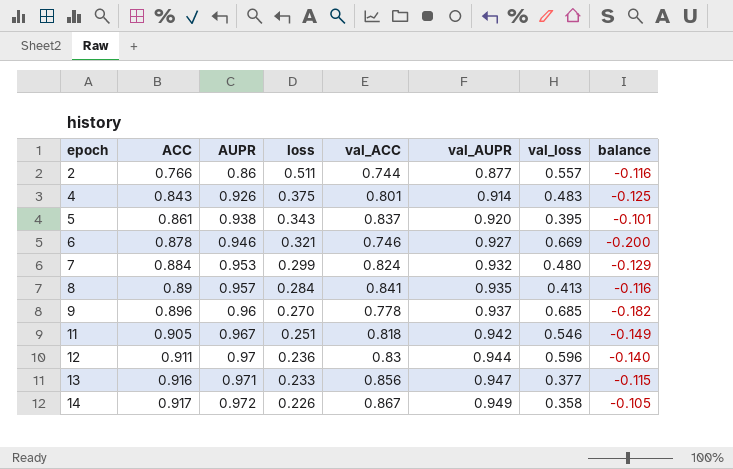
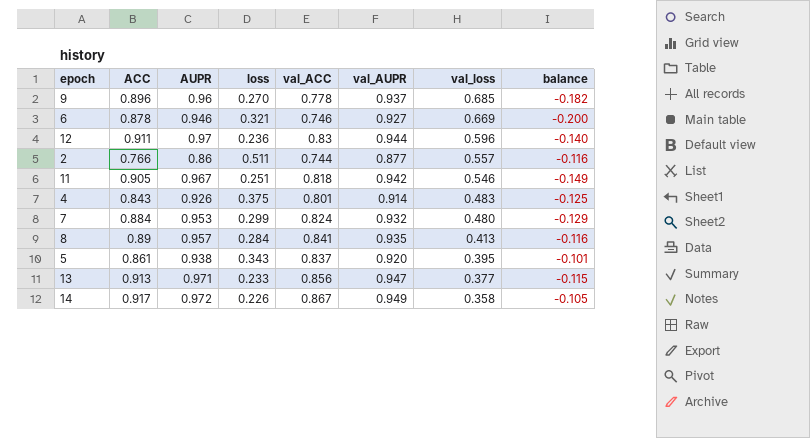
row order: epoch ascending -> val_loss descending
13 | ACC: 0.916 -> 0.913

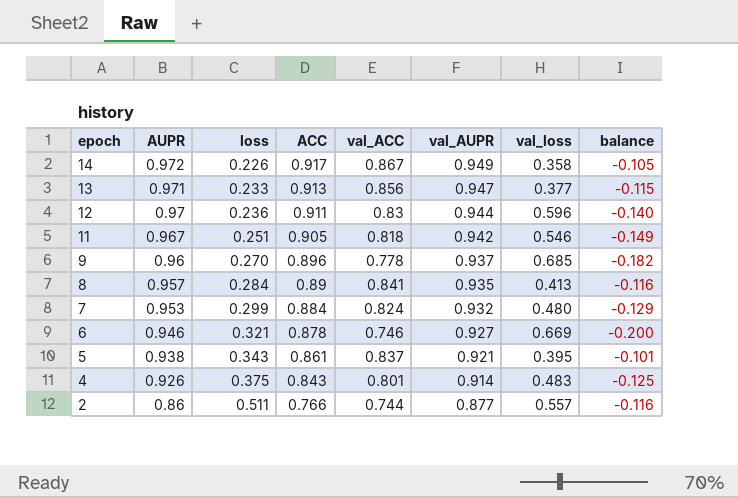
row order: val_loss descending -> epoch descending
column ACC | position: 2 -> 4
5 | val_AUPR: 0.920 -> 0.921

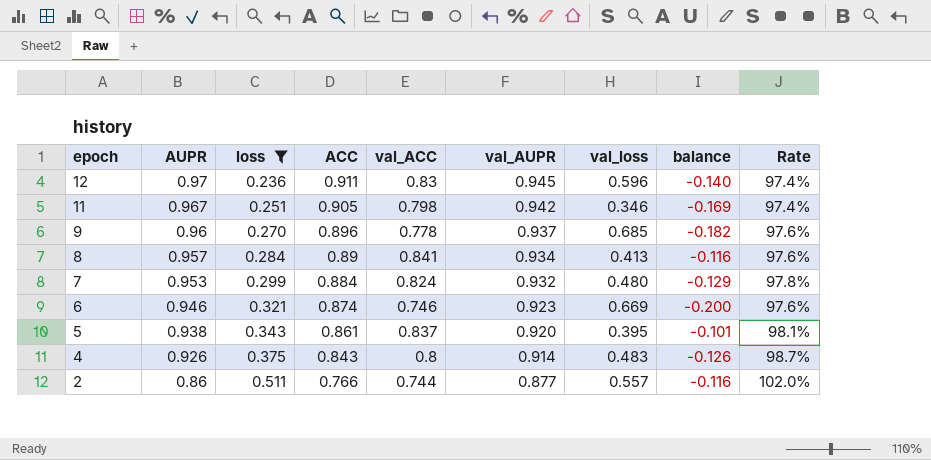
filter: none -> loss >= 0.236
column Rate | formula: none -> [val_AUPR] / [AUPR]
12 | val_AUPR: 0.944 -> 0.945
11 | val_ACC: 0.818 -> 0.798
11 | val_loss: 0.546 -> 0.346
11 | balance: -0.149 -> -0.169
8 | val_AUPR: 0.935 -> 0.934
6 | ACC: 0.878 -> 0.874
6 | val_AUPR: 0.927 -> 0.923
5 | val_AUPR: 0.921 -> 0.920
4 | val_ACC: 0.801 -> 0.8
4 | balance: -0.125 -> -0.126

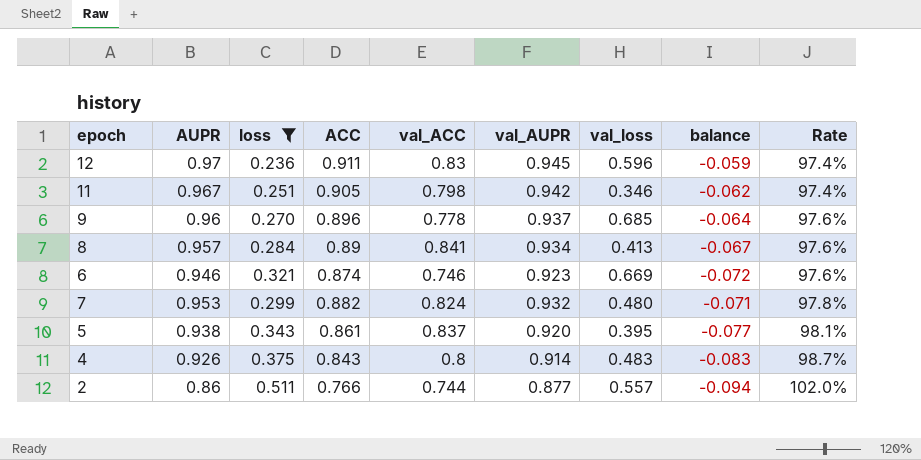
row order: epoch descending -> Rate ascending
column balance | formula: [val_ACC] - [AUPR] -> [ACC] - [AUPR]
7 | ACC: 0.884 -> 0.882

